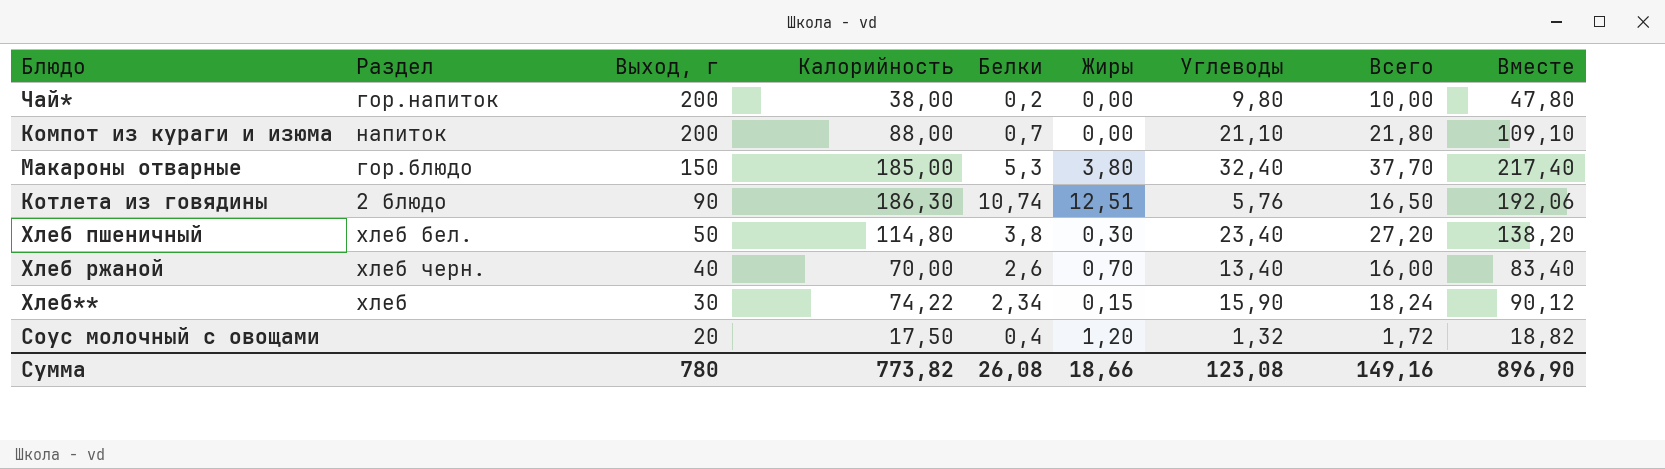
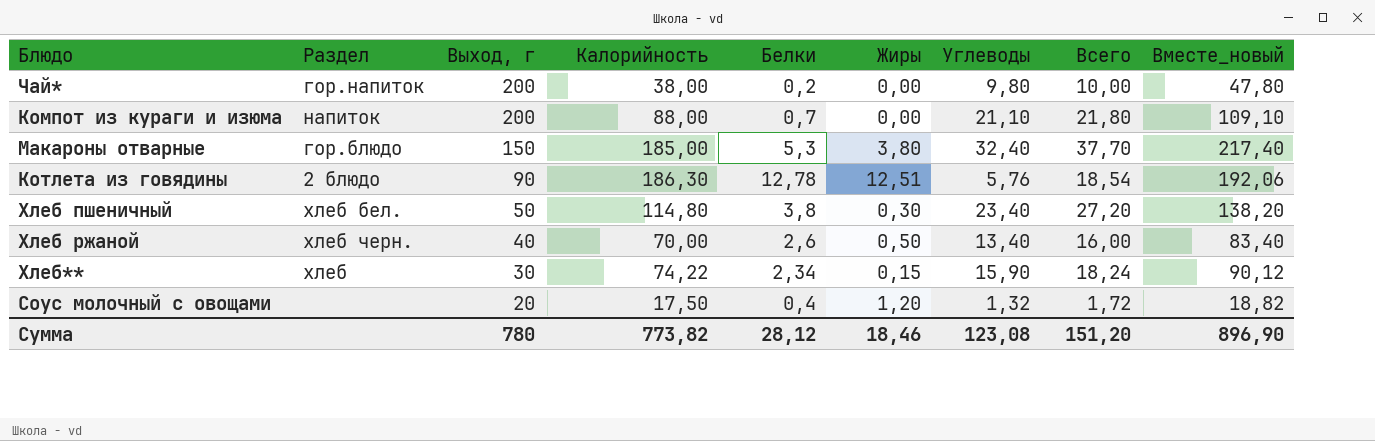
column name: Вместе -> Вместе_новый
Котлета из говядины | Белки: 10,74 -> 12,78
Котлета из говядины | Всего: 16,50 -> 18,54
Хлеб ржаной | Жиры: 0,70 -> 0,50
Сумма | Белки: 26,08 -> 28,12
Сумма | Жиры: 18,66 -> 18,46
Сумма | Всего: 149,16 -> 151,20

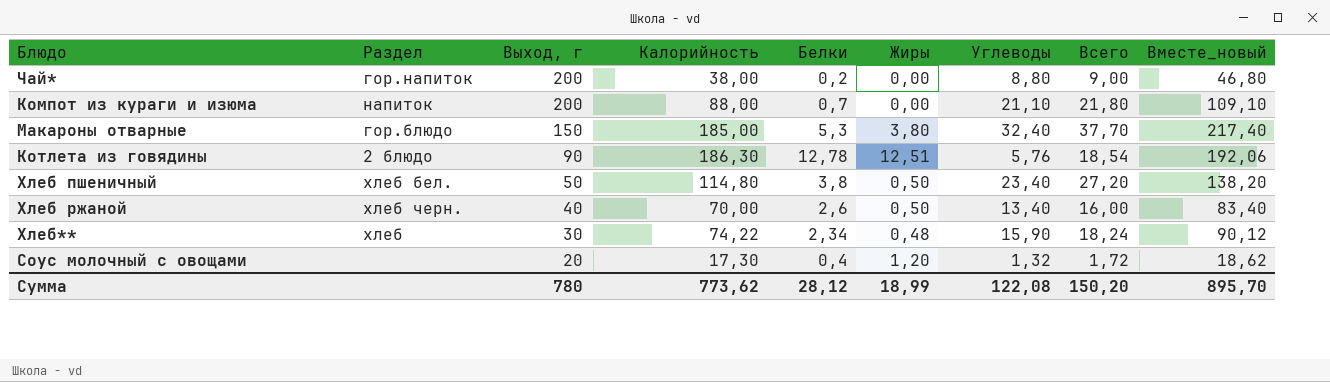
Чай* | Углеводы: 9,80 -> 8,80
Чай* | Всего: 10,00 -> 9,00
Чай* | Вместе_новый: 47,80 -> 46,80
Хлеб пшеничный | Жиры: 0,30 -> 0,50
Хлеб** | Жиры: 0,15 -> 0,48
Соус молочный с овощами | Калорийность: 17,50 -> 17,30
Соус молочный с овощами | Вместе_новый: 18,82 -> 18,62
Сумма | Калорийность: 773,82 -> 773,62
Сумма | Жиры: 18,46 -> 18,99
Сумма | Углеводы: 123,08 -> 122,08
Сумма | Всего: 151,20 -> 150,20
Сумма | Вместе_новый: 896,90 -> 895,70

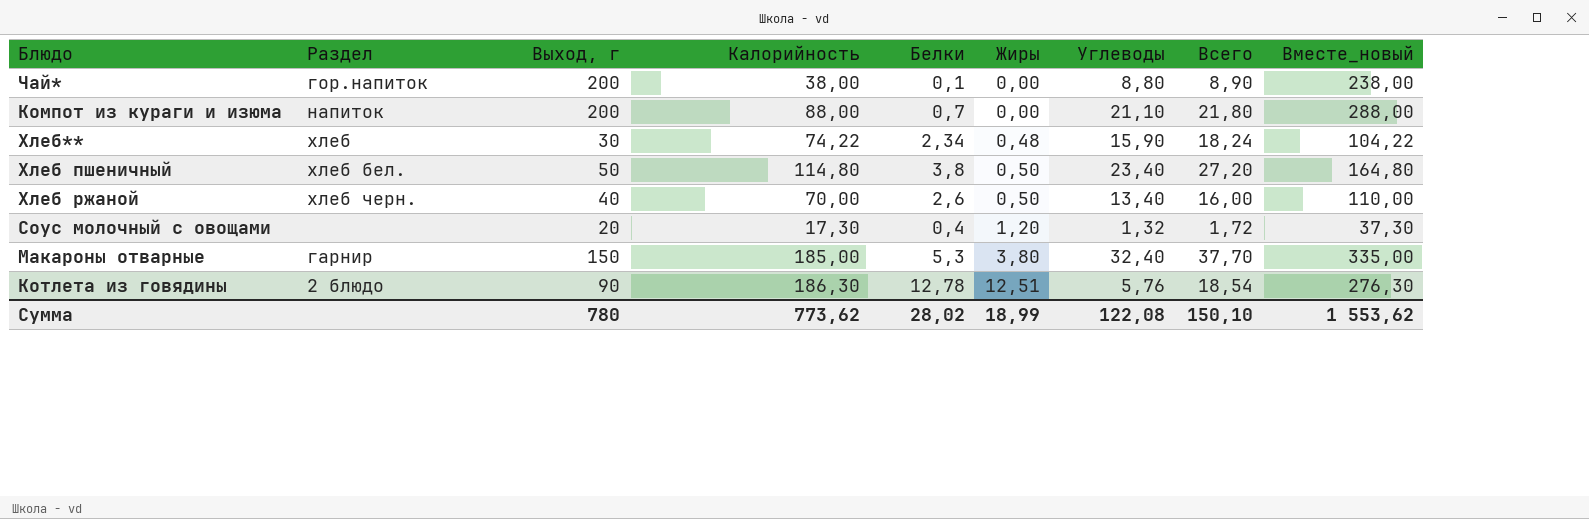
row order: Выход, г descending -> Жиры ascending
column Вместе_новый | formula: [Калорийность] + [Углеводы] -> [Выход, г] + [Калорийность]
Чай* | Белки: 0,2 -> 0,1
Чай* | Всего: 9,00 -> 8,90
Макароны отварные | Раздел: гор.блюдо -> гарнир
Сумма | Белки: 28,12 -> 28,02
Сумма | Всего: 150,20 -> 150,10
Сумма | Вместе_новый: 895,70 -> 1 553,62

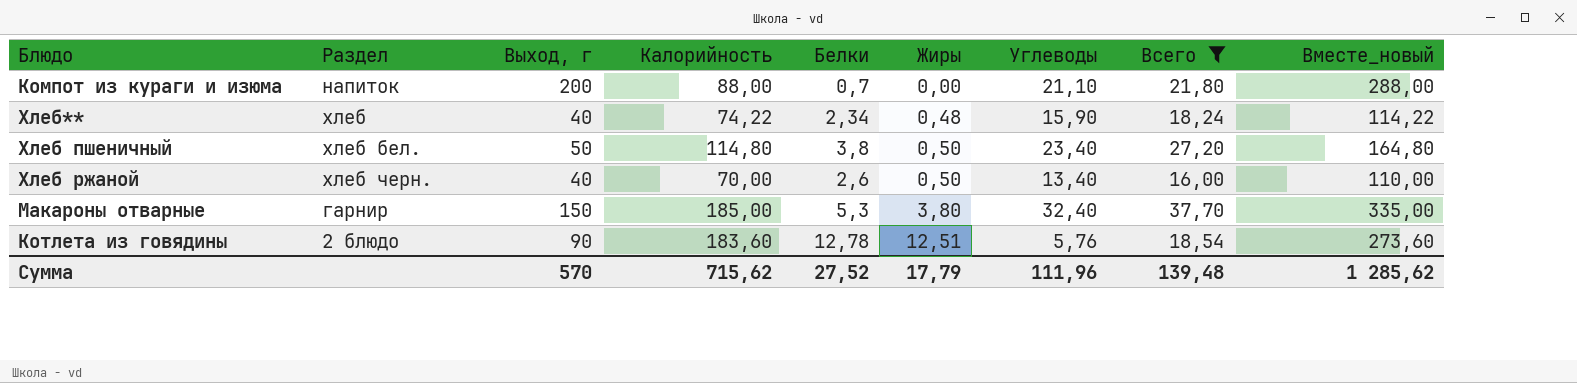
filter: none -> Всего >= 16,00
Хлеб** | Выход, г: 30 -> 40
Хлеб** | Вместе_новый: 104,22 -> 114,22
Котлета из говядины | Калорийность: 186,30 -> 183,60
Котлета из говядины | Вместе_новый: 276,30 -> 273,60
Сумма | Выход, г: 780 -> 570
Сумма | Калорийность: 773,62 -> 715,62
Сумма | Белки: 28,02 -> 27,52
Сумма | Жиры: 18,99 -> 17,79
Сумма | Углеводы: 122,08 -> 111,96
Сумма | Всего: 150,10 -> 139,48
Сумма | Вместе_новый: 1 553,62 -> 1 285,62

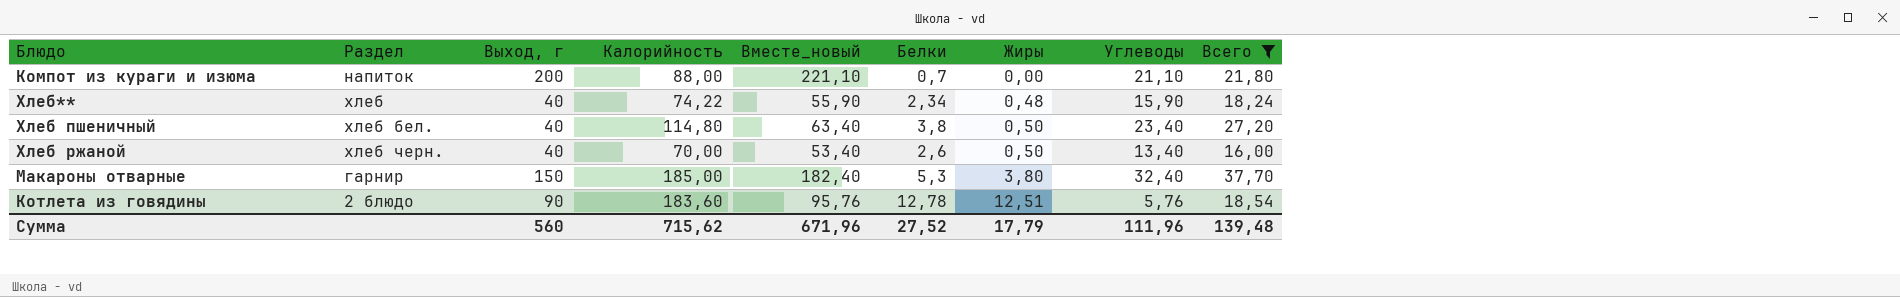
column Вместе_новый | formula: [Выход, г] + [Калорийность] -> [Выход, г] + [Углеводы]
column Вместе_новый | position: 9 -> 5
Хлеб пшеничный | Выход, г: 50 -> 40
Сумма | Выход, г: 570 -> 560
Сумма | Вместе_новый: 1 285,62 -> 671,96

